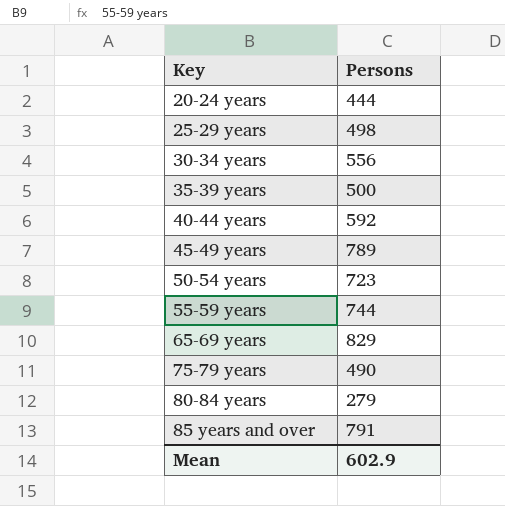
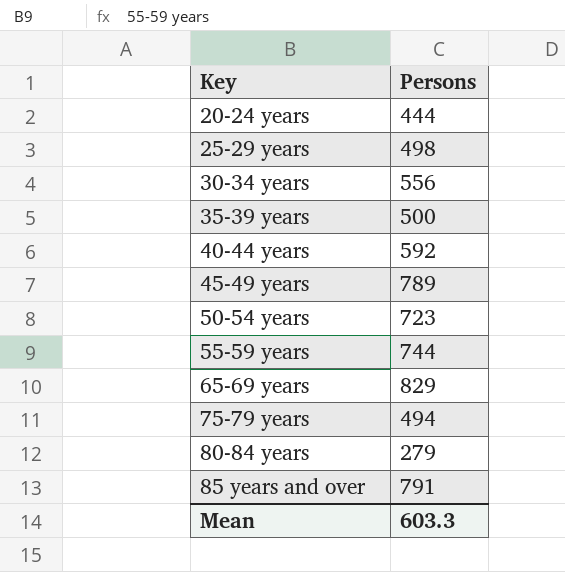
75-79 years | Persons: 490 -> 494
Mean | Persons: 602.9 -> 603.3

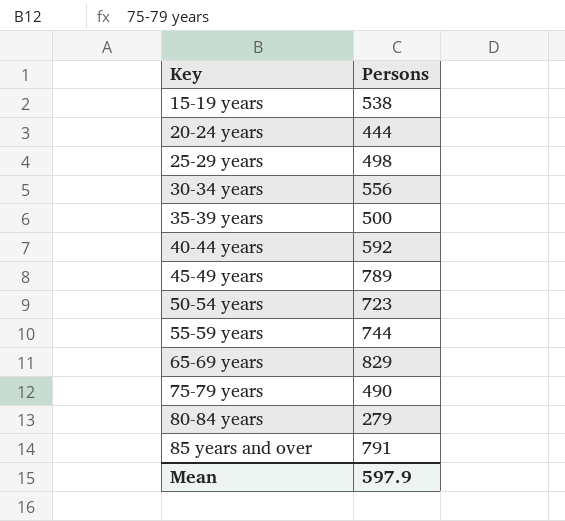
row 15-19 years: none -> 538
75-79 years | Persons: 494 -> 490
Mean | Persons: 603.3 -> 597.9

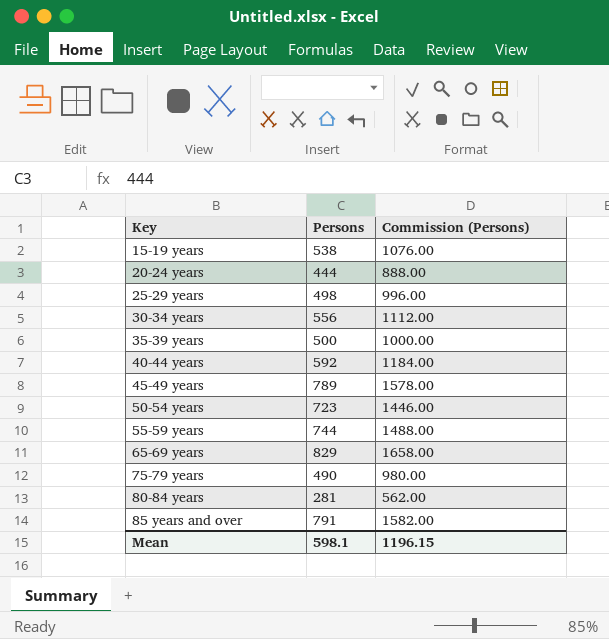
column Commission (Persons) | formula: none -> [Persons] * 2
80-84 years | Persons: 279 -> 281
Mean | Persons: 597.9 -> 598.1

